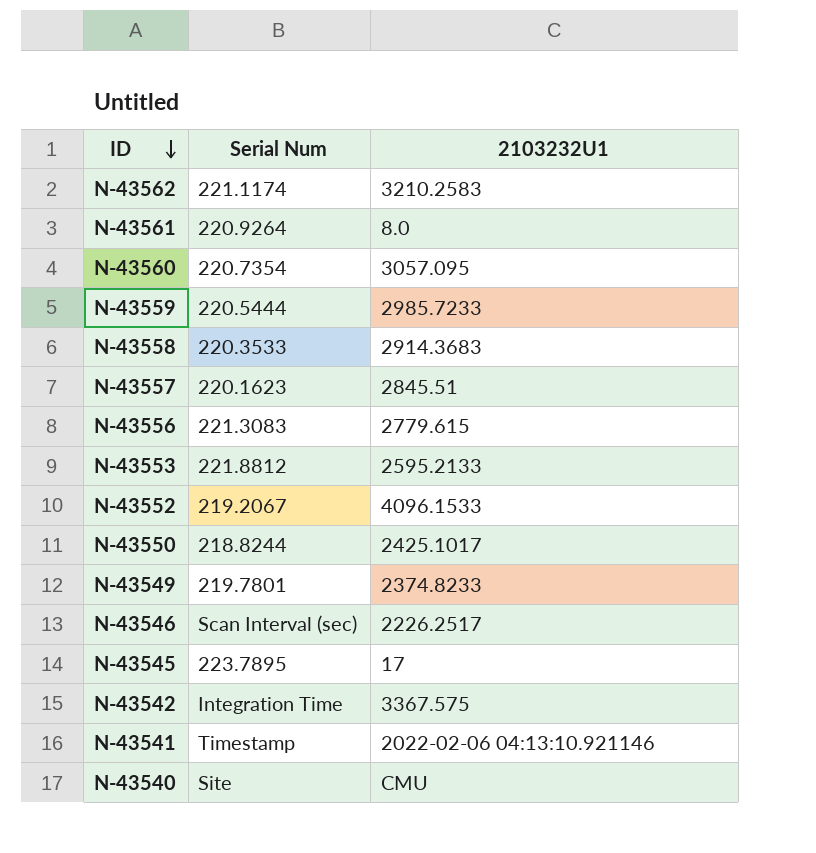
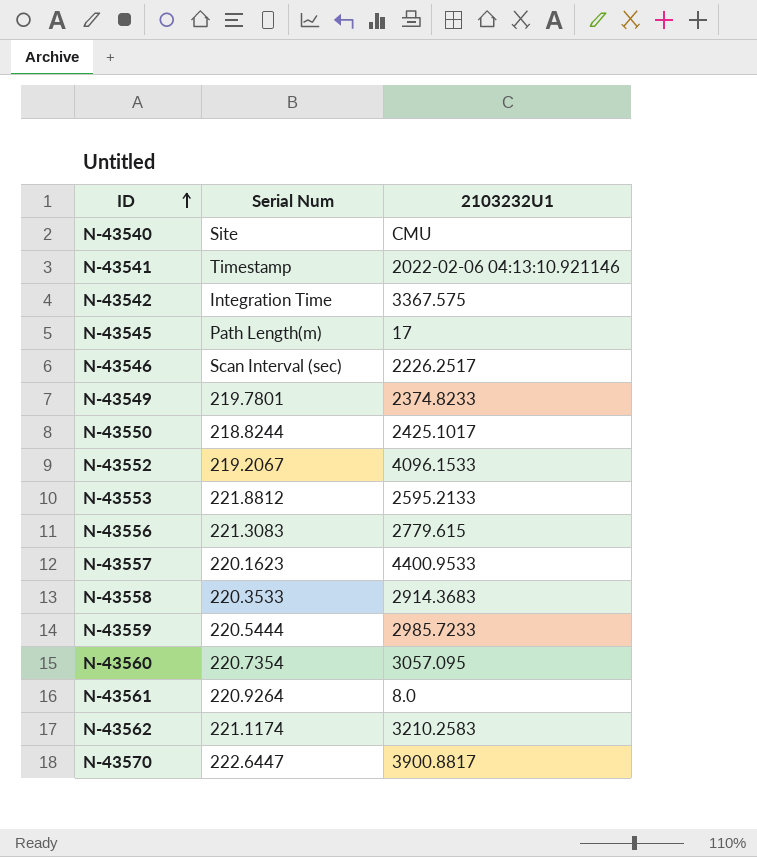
row order: ID descending -> ID ascending
N-43545 | Serial Num: 223.7895 -> Path Length(m)
N-43557 | 2103232U1: 2845.51 -> 4400.9533
row N-43570: none -> 222.6447 | 3900.8817

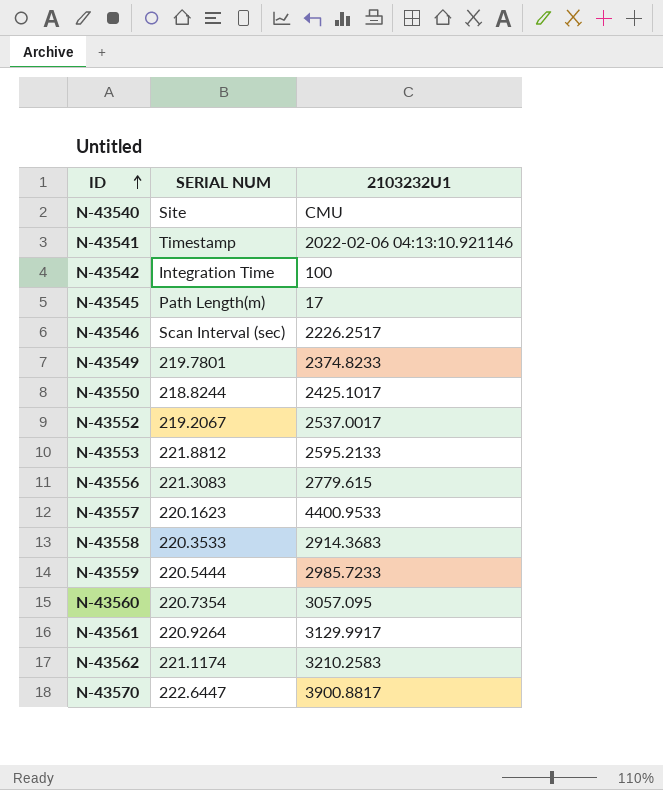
column name: Serial Num -> SERIAL NUM
N-43542 | 2103232U1: 3367.575 -> 100
N-43552 | 2103232U1: 4096.1533 -> 2537.0017
N-43561 | 2103232U1: 8.0 -> 3129.9917

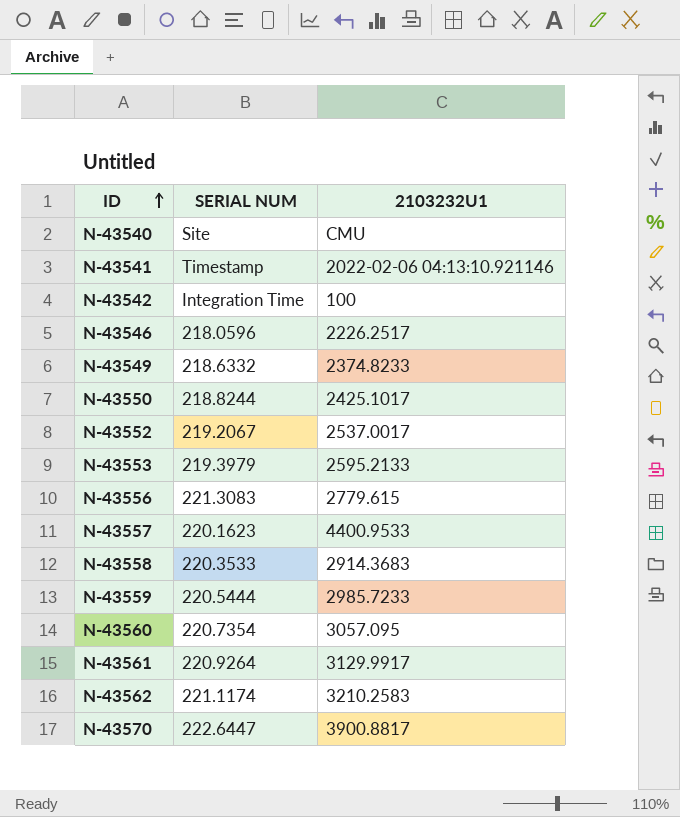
row N-43545: Path Length(m) | 17 -> none
N-43546 | SERIAL NUM: Scan Interval (sec) -> 218.0596
N-43549 | SERIAL NUM: 219.7801 -> 218.6332
N-43553 | SERIAL NUM: 221.8812 -> 219.3979

